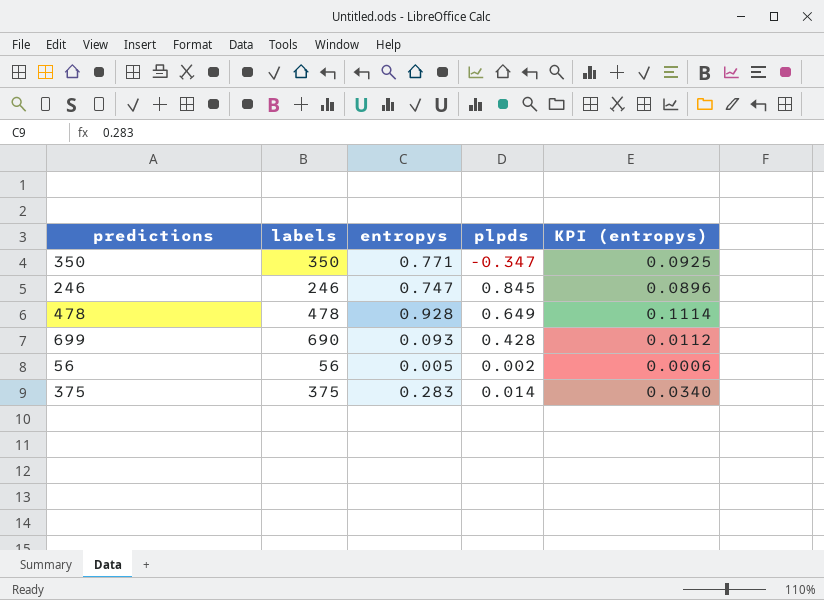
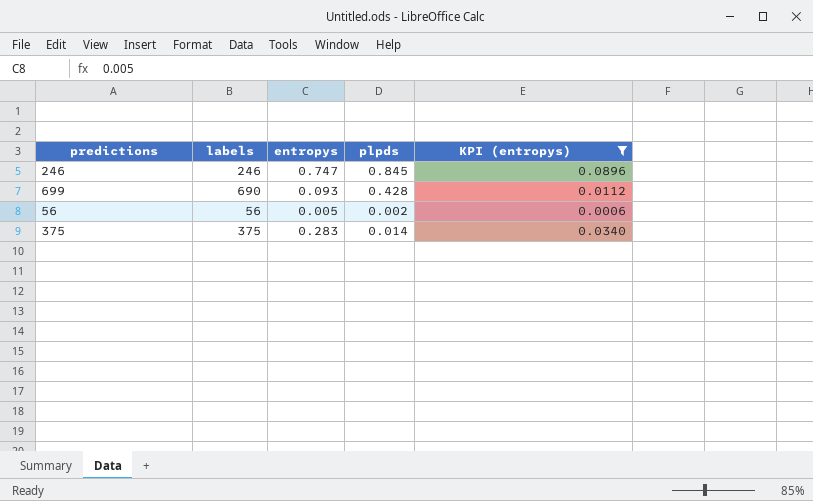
filter: none -> KPI (entropys) <= 0.0896

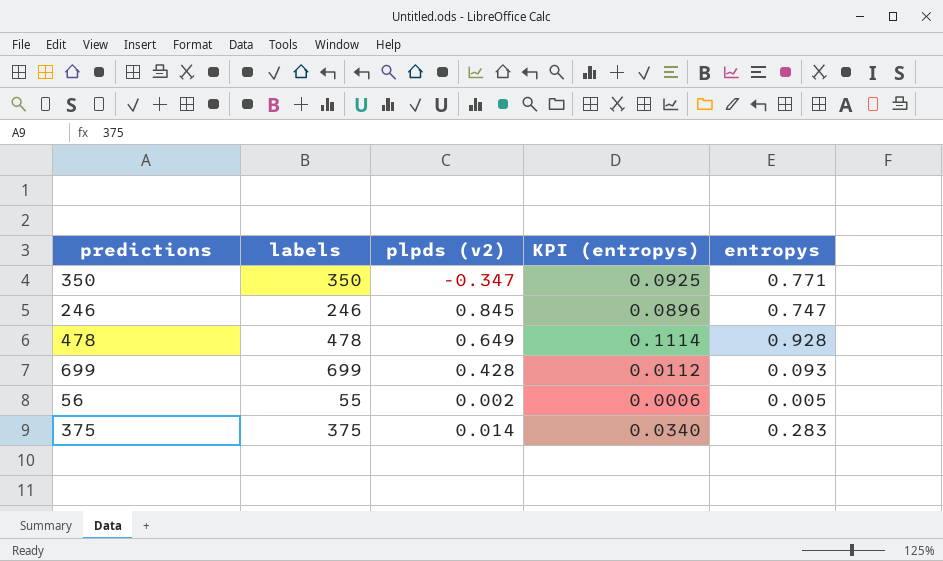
filter: KPI (entropys) <= 0.0896 -> none
column name: plpds -> plpds (v2)
column entropys | position: 3 -> 5
699 | labels: 690 -> 699
56 | labels: 56 -> 55

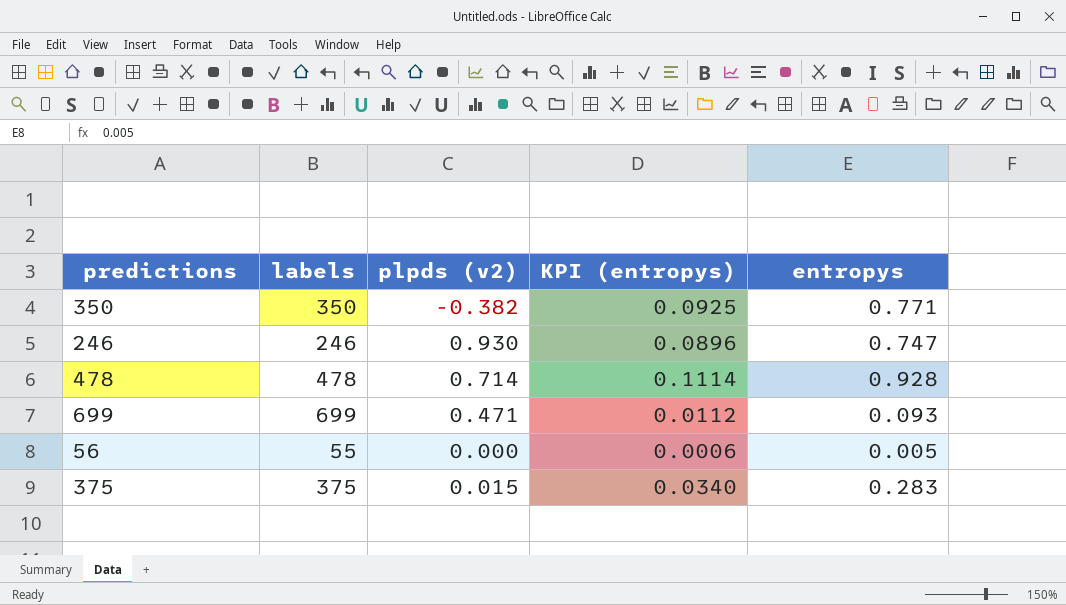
350 | plpds (v2): -0.347 -> -0.382
246 | plpds (v2): 0.845 -> 0.930
478 | plpds (v2): 0.649 -> 0.714
699 | plpds (v2): 0.428 -> 0.471
56 | plpds (v2): 0.002 -> 0.000
375 | plpds (v2): 0.014 -> 0.015

